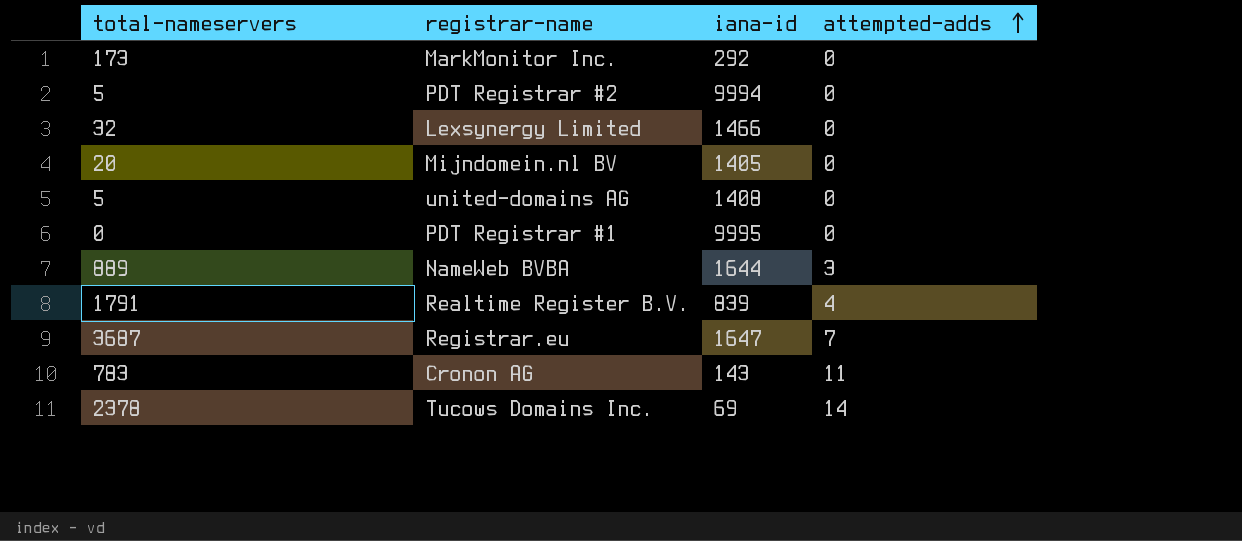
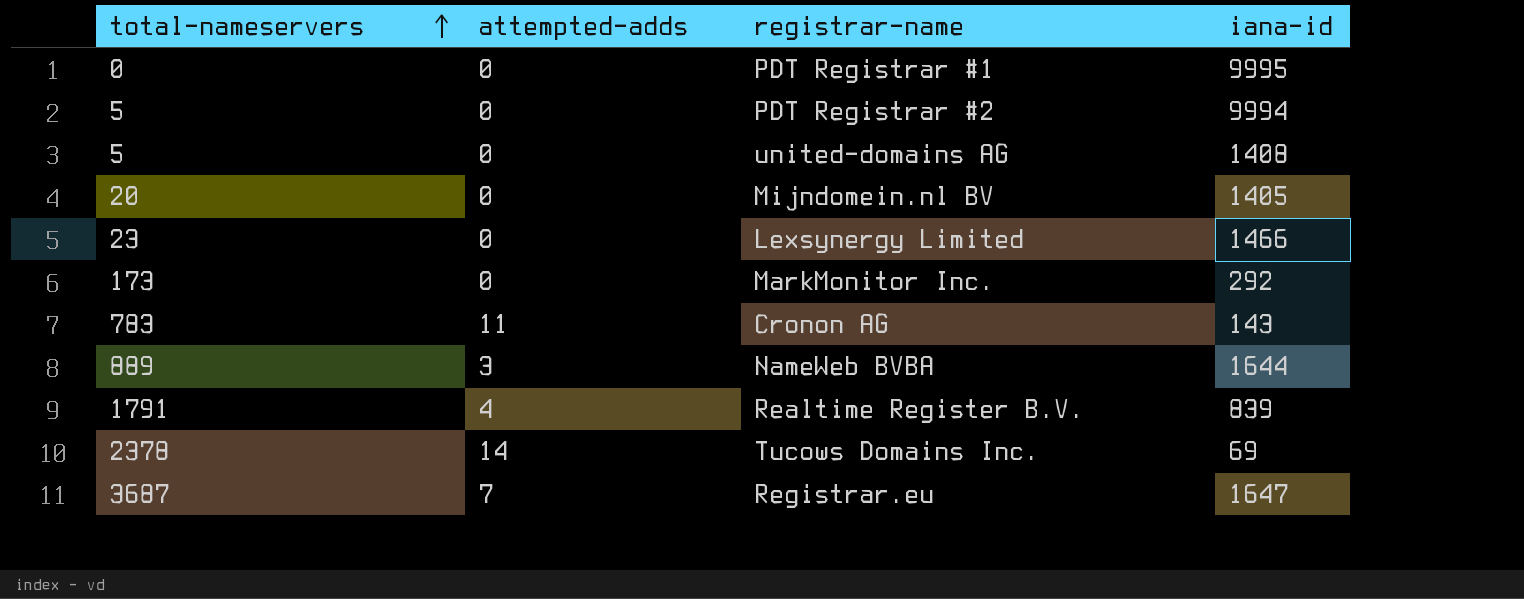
row order: attempted-adds ascending -> total-nameservers ascending
column attempted-adds | position: 4 -> 2
Lexsynergy Limited | total-nameservers: 32 -> 23

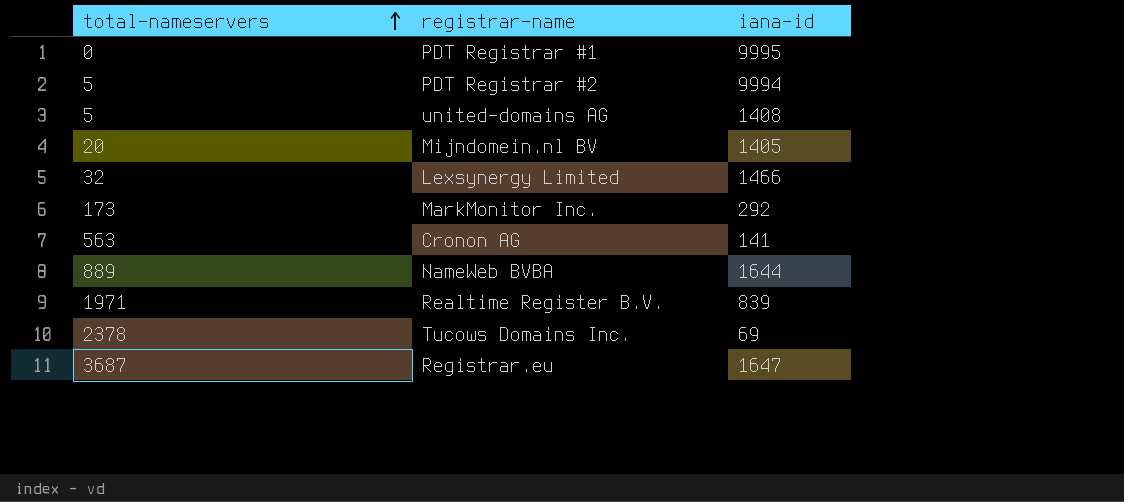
column attempted-adds | position: 2 -> none
Lexsynergy Limited | total-nameservers: 23 -> 32
Cronon AG | total-nameservers: 783 -> 563
Cronon AG | iana-id: 143 -> 141
Realtime Register B.V. | total-nameservers: 1791 -> 1971

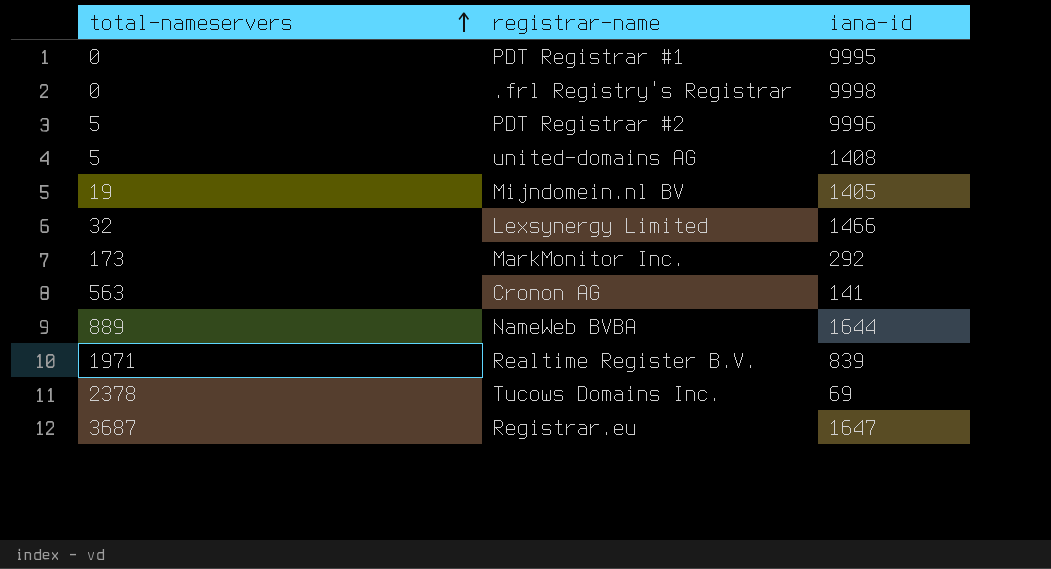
row .frl Registry's Registrar: none -> 0 | 9998
PDT Registrar #2 | iana-id: 9994 -> 9996
Mijndomein.nl BV | total-nameservers: 20 -> 19

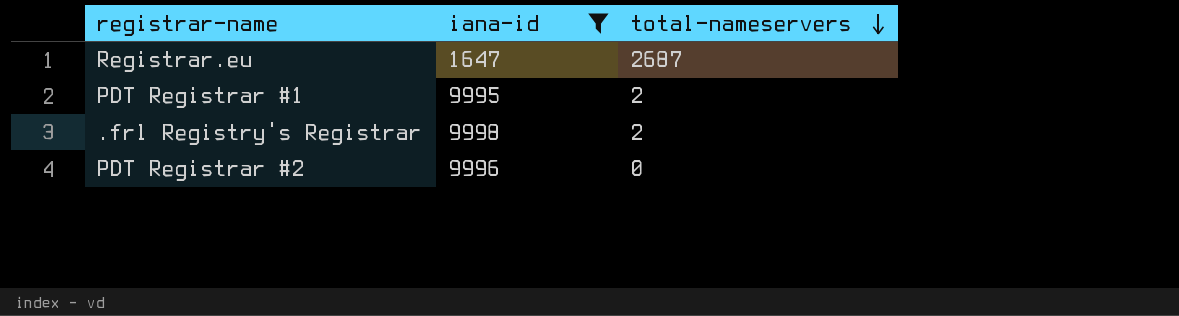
filter: none -> iana-id >= 1647
row order: total-nameservers ascending -> total-nameservers descending
column total-nameservers | position: 1 -> 3
Registrar.eu | total-nameservers: 3687 -> 2687
PDT Registrar #1 | total-nameservers: 0 -> 2
.frl Registry's Registrar | total-nameservers: 0 -> 2
PDT Registrar #2 | total-nameservers: 5 -> 0

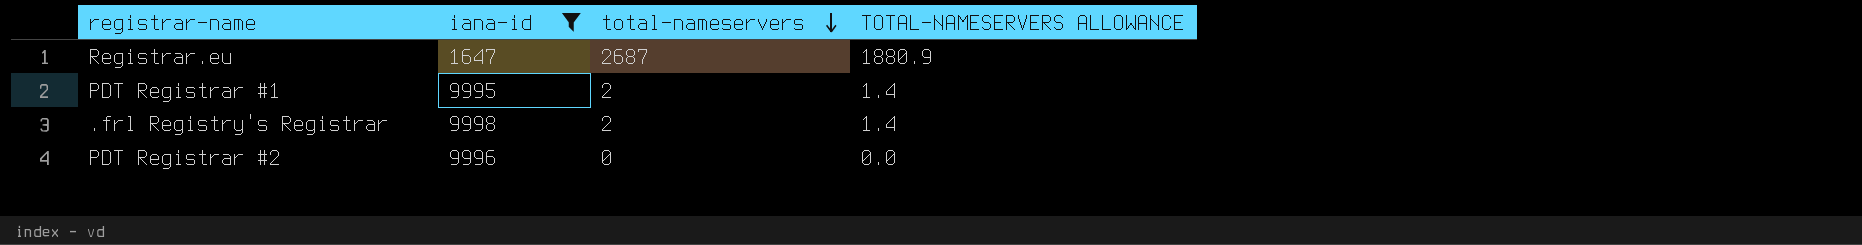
column TOTAL-NAMESERVERS ALLOWANCE | formula: none -> [total-nameservers] * 0.7

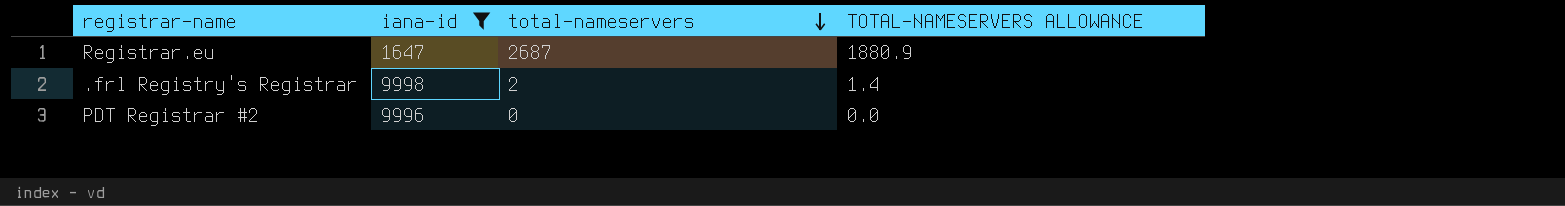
row PDT Registrar #1: 9995 | 2 | 1.4 -> none

